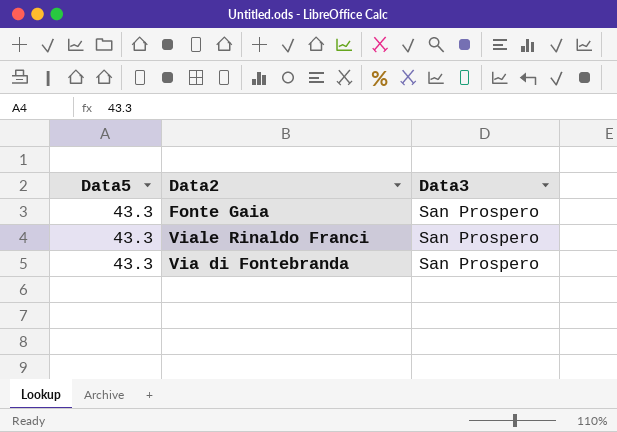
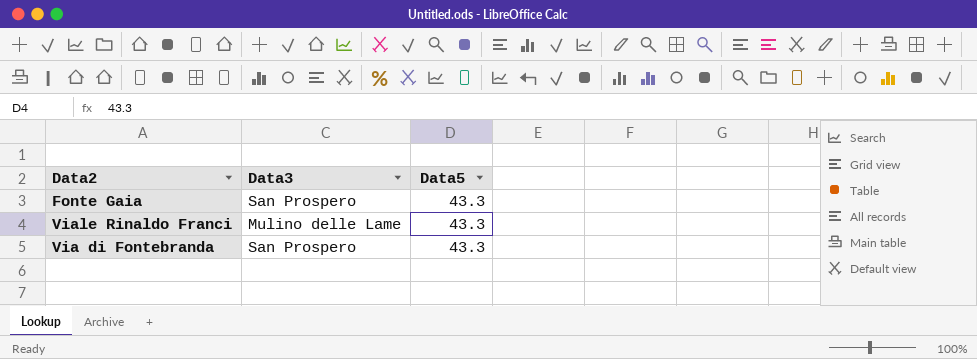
column Data5 | position: 1 -> 3
Viale Rinaldo Franci | Data3: San Prospero -> Mulino delle Lame

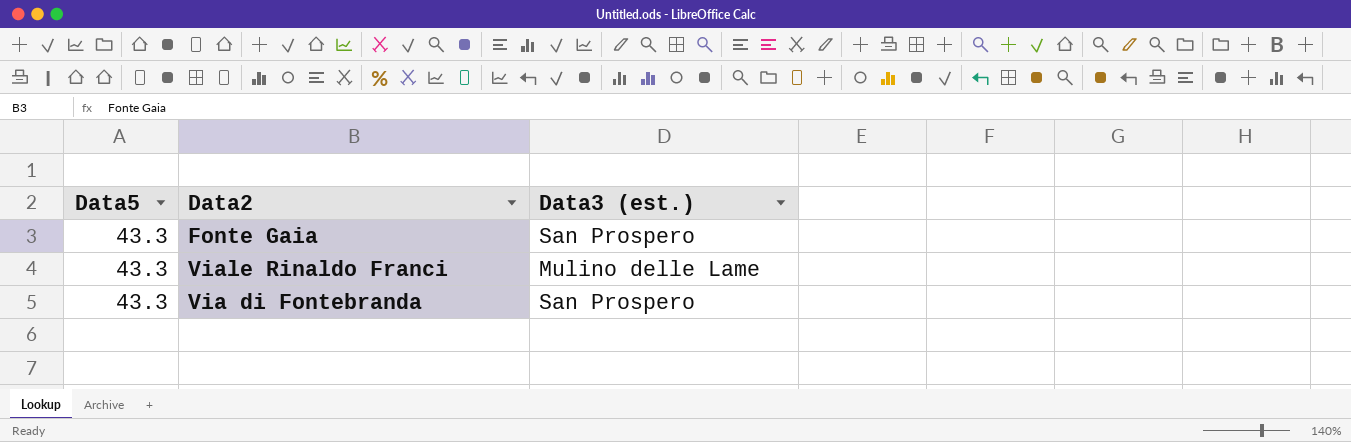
column Data5 | position: 3 -> 1
column name: Data3 -> Data3 (est.)

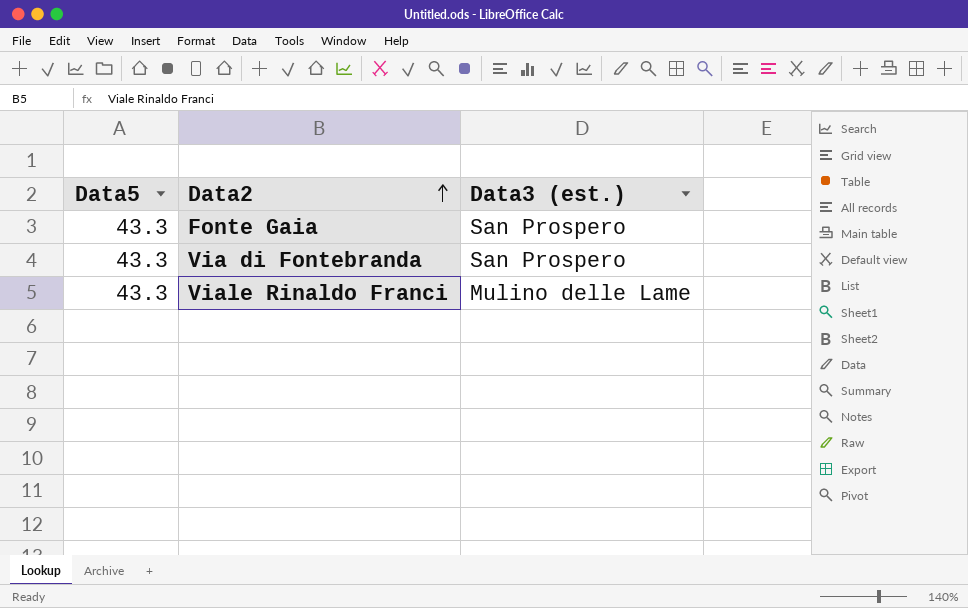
row order: none -> Data2 ascending

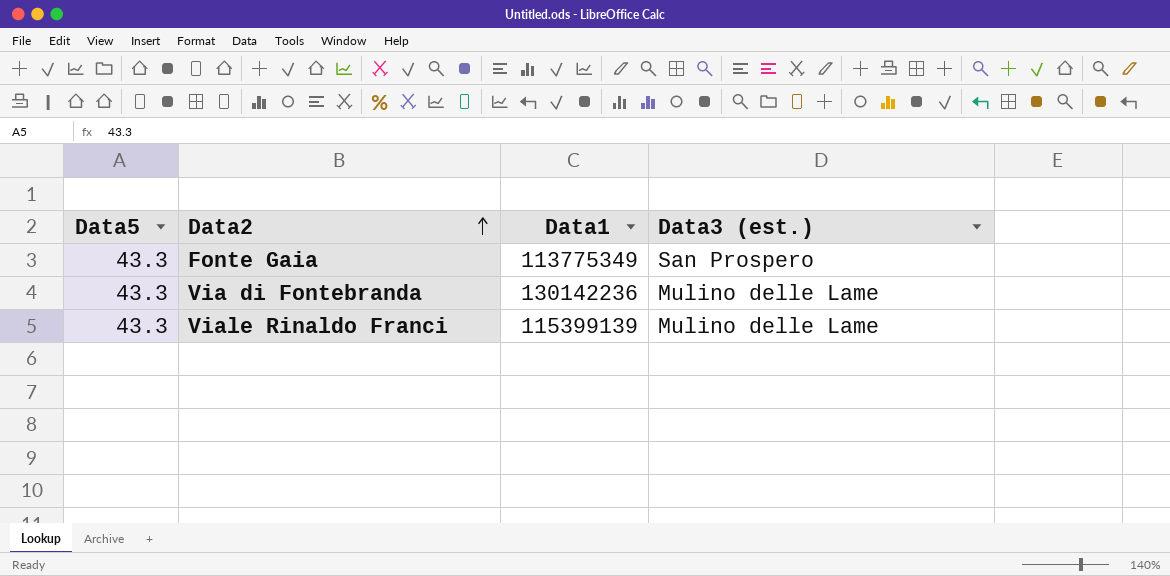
column Data1 | position: none -> 3
Via di Fontebranda | Data3 (est.): San Prospero -> Mulino delle Lame

